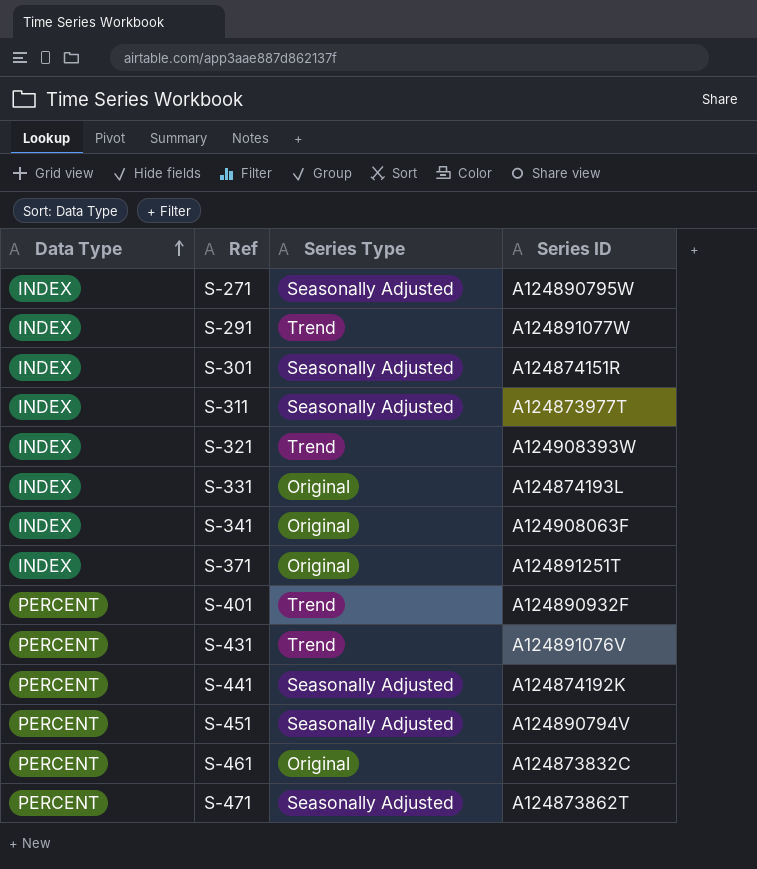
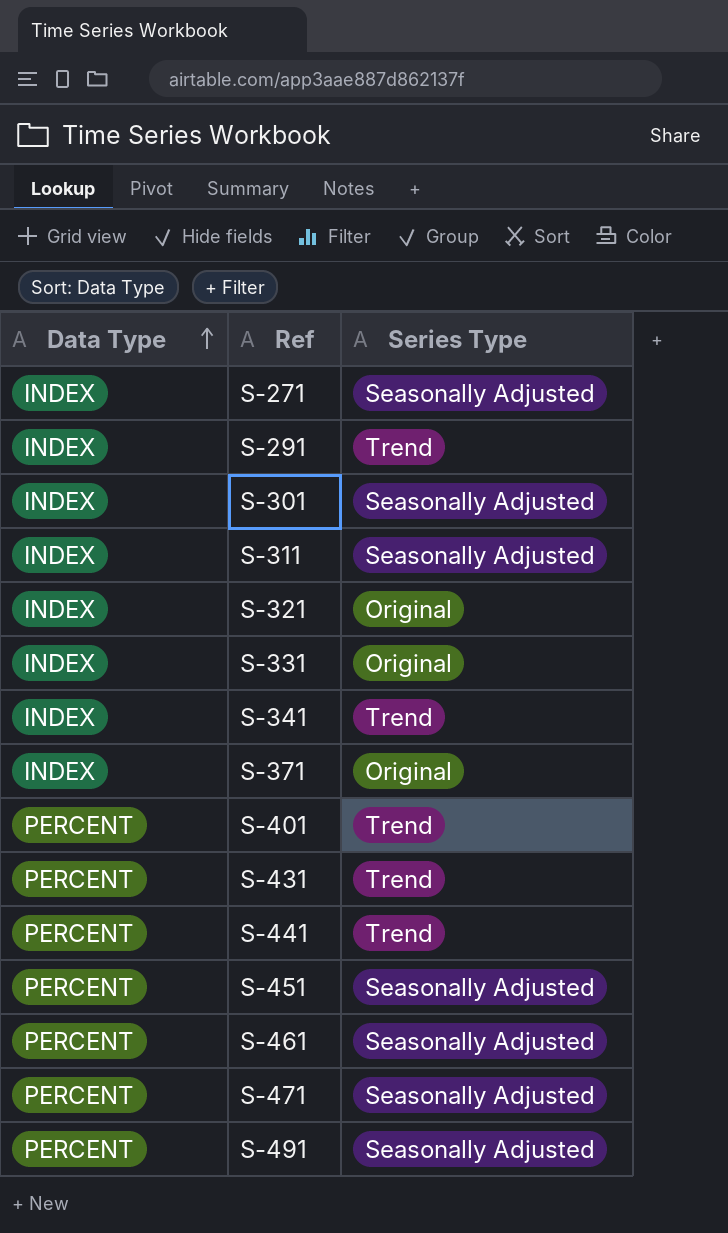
column Series ID | position: 4 -> none
S-321 | Series Type: Trend -> Original
S-341 | Series Type: Original -> Trend
S-441 | Series Type: Seasonally Adjusted -> Trend
S-461 | Series Type: Original -> Seasonally Adjusted
row S-491: none -> PERCENT | Seasonally Adjusted

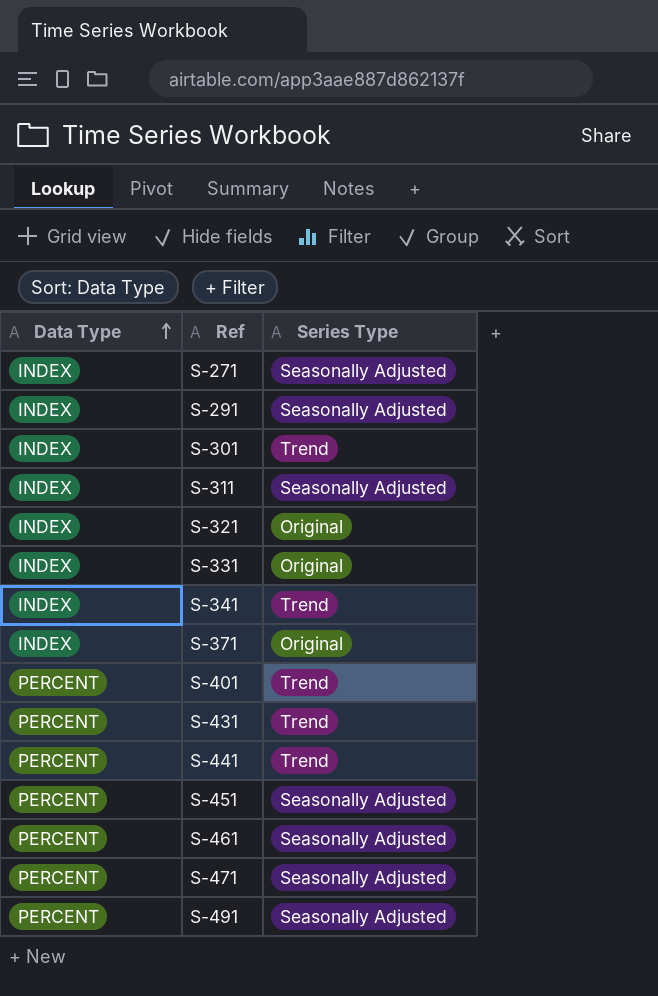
S-291 | Series Type: Trend -> Seasonally Adjusted
S-301 | Series Type: Seasonally Adjusted -> Trend

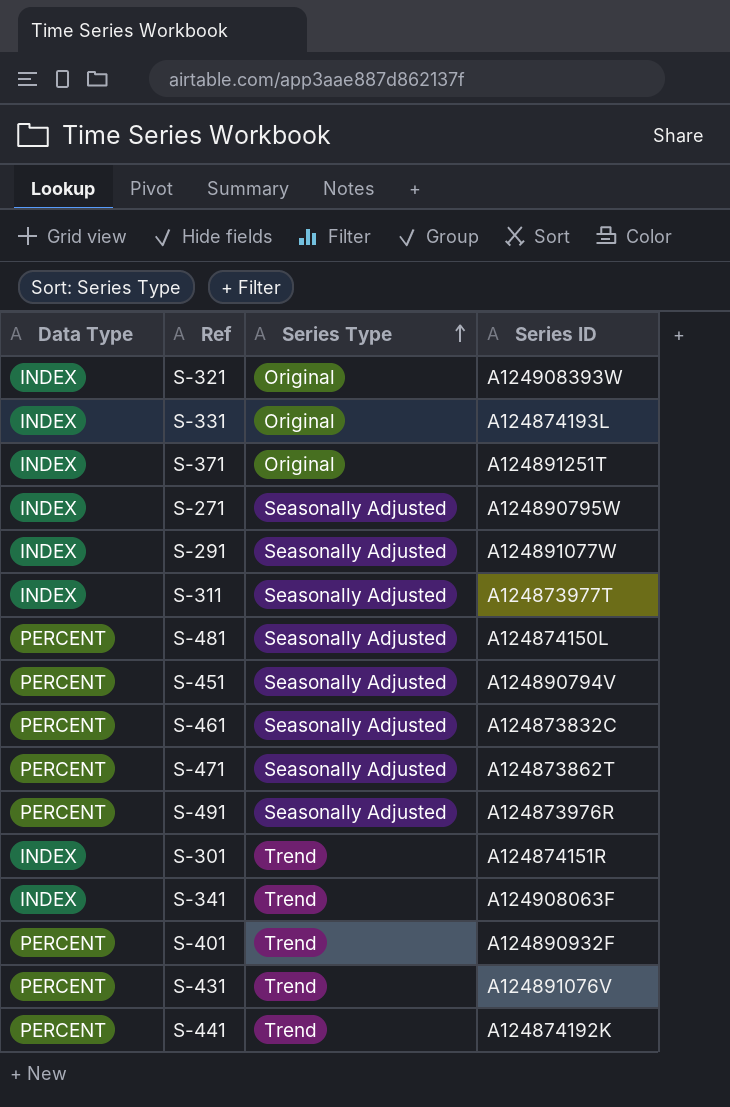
row order: Data Type ascending -> Series Type ascending
column Series ID | position: none -> 4
row S-481: none -> PERCENT | Seasonally Adjusted | A124874150L

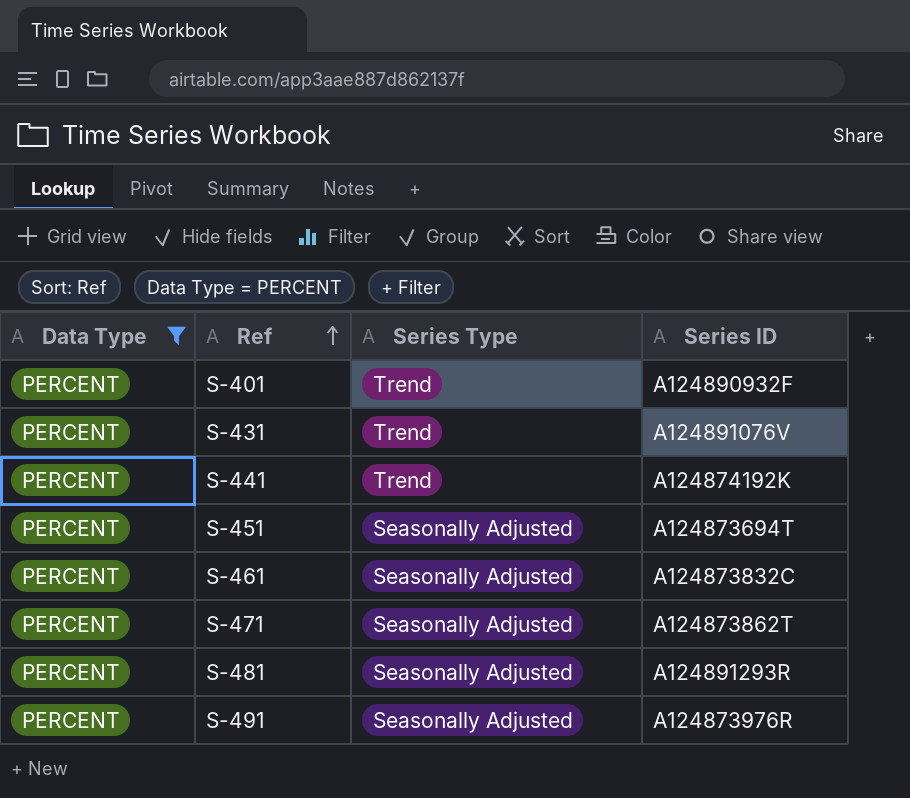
filter: none -> Data Type = PERCENT
row order: Series Type ascending -> Ref ascending
S-451 | Series ID: A124890794V -> A124873694T
S-481 | Series ID: A124874150L -> A124891293R

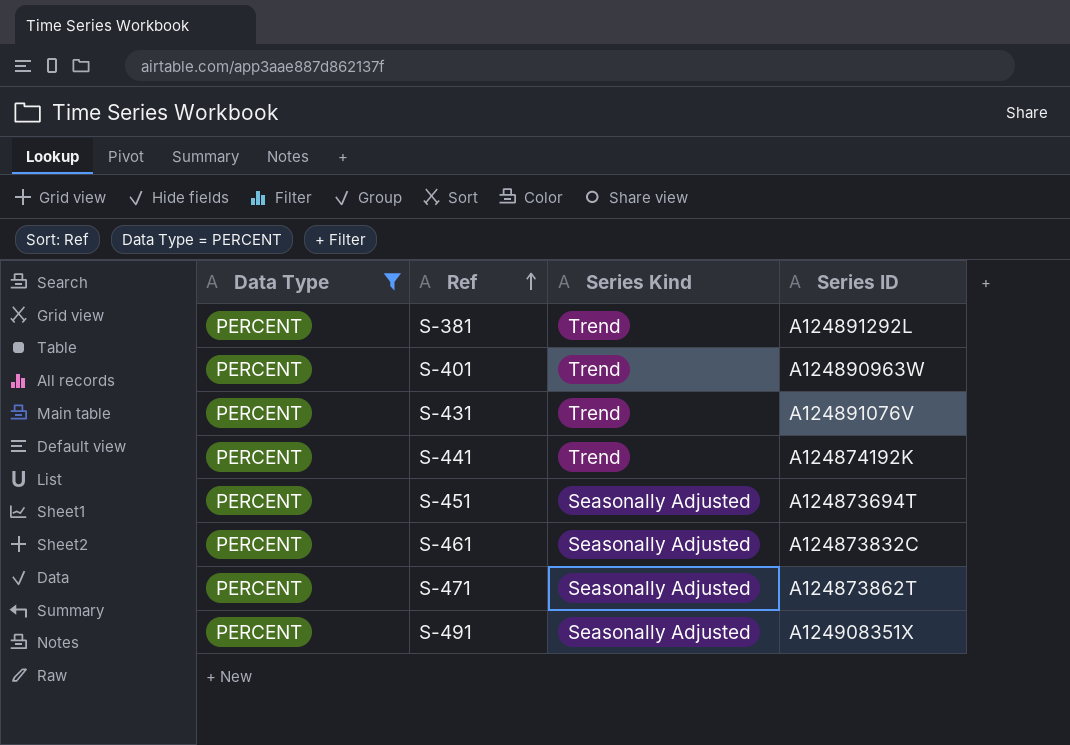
column name: Series Type -> Series Kind
row S-481: PERCENT | Seasonally Adjusted | A124891293R -> none
row S-381: none -> PERCENT | Trend | A124891292L
S-401 | Series ID: A124890932F -> A124890963W
S-491 | Series ID: A124873976R -> A124908351X

